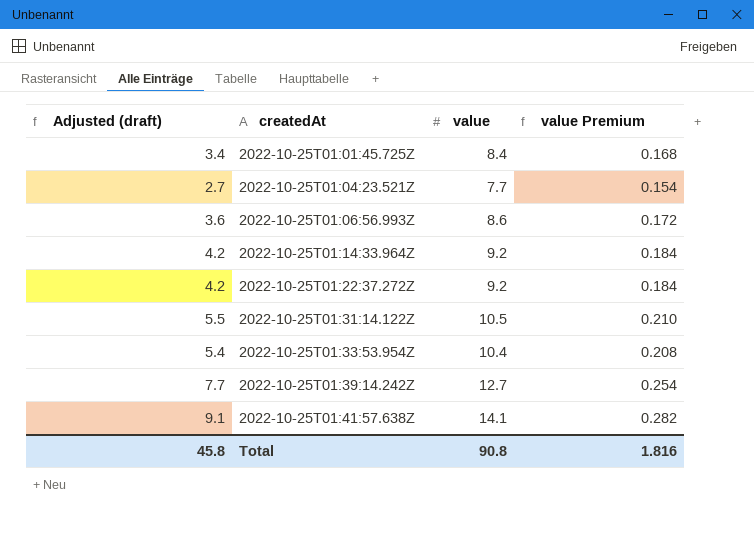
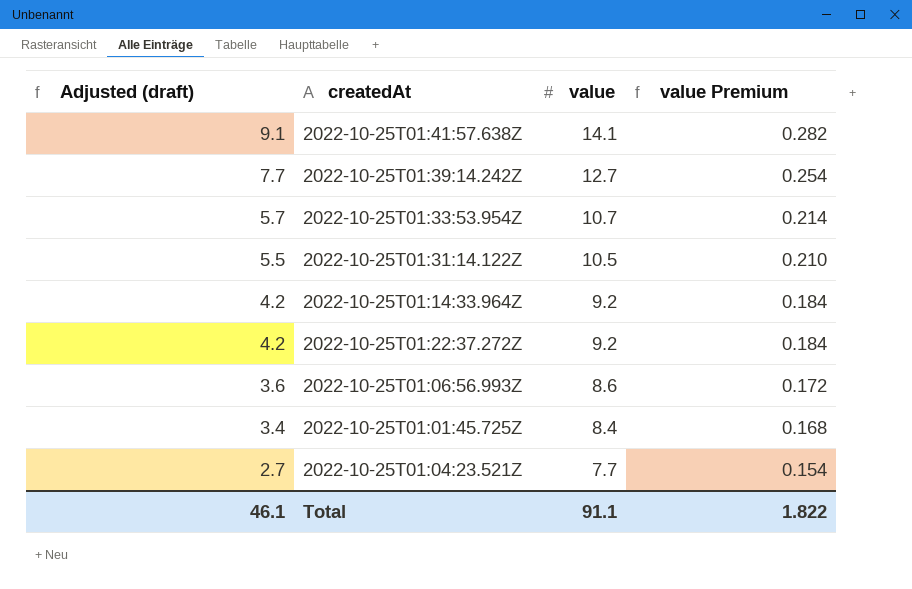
row order: createdAt ascending -> Adjusted (draft) descending
2022-10-25T01:33:53.954Z | Adjusted (draft): 5.4 -> 5.7
2022-10-25T01:33:53.954Z | value: 10.4 -> 10.7
2022-10-25T01:33:53.954Z | value Premium: 0.208 -> 0.214
Total | Adjusted (draft): 45.8 -> 46.1
Total | value: 90.8 -> 91.1
Total | value Premium: 1.816 -> 1.822

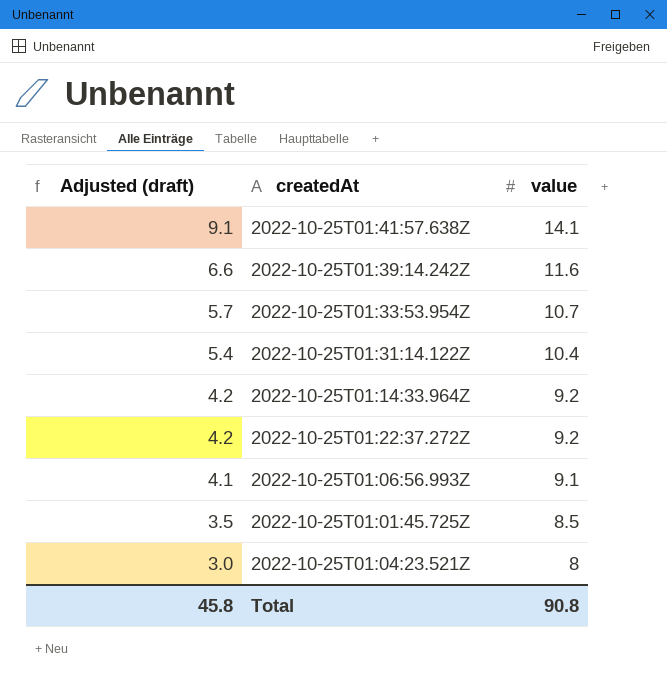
column value Premium | formula: [value] * 0.02 -> none
2022-10-25T01:39:14.242Z | Adjusted (draft): 7.7 -> 6.6
2022-10-25T01:39:14.242Z | value: 12.7 -> 11.6
2022-10-25T01:31:14.122Z | Adjusted (draft): 5.5 -> 5.4
2022-10-25T01:31:14.122Z | value: 10.5 -> 10.4
2022-10-25T01:06:56.993Z | Adjusted (draft): 3.6 -> 4.1
2022-10-25T01:06:56.993Z | value: 8.6 -> 9.1
2022-10-25T01:01:45.725Z | Adjusted (draft): 3.4 -> 3.5
2022-10-25T01:01:45.725Z | value: 8.4 -> 8.5
2022-10-25T01:04:23.521Z | Adjusted (draft): 2.7 -> 3.0
2022-10-25T01:04:23.521Z | value: 7.7 -> 8
Total | Adjusted (draft): 46.1 -> 45.8
Total | value: 91.1 -> 90.8

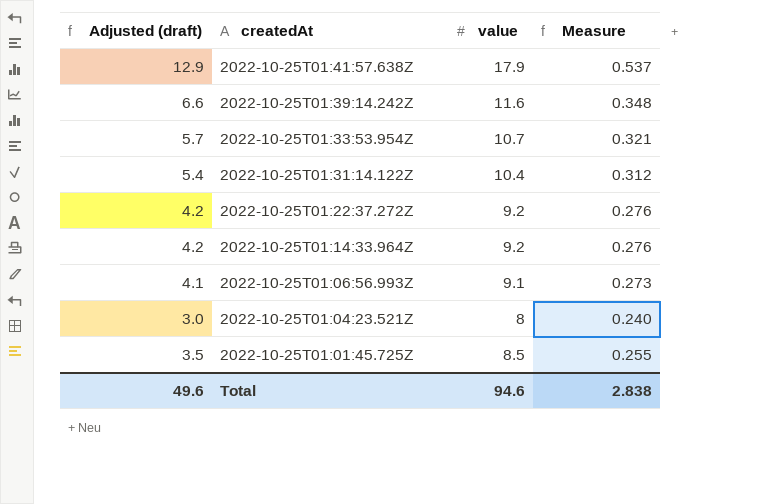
row order: Adjusted (draft) descending -> createdAt descending
column Measure | formula: none -> [value] * 0.03
2022-10-25T01:41:57.638Z | Adjusted (draft): 9.1 -> 12.9
2022-10-25T01:41:57.638Z | value: 14.1 -> 17.9
Total | Adjusted (draft): 45.8 -> 49.6
Total | value: 90.8 -> 94.6

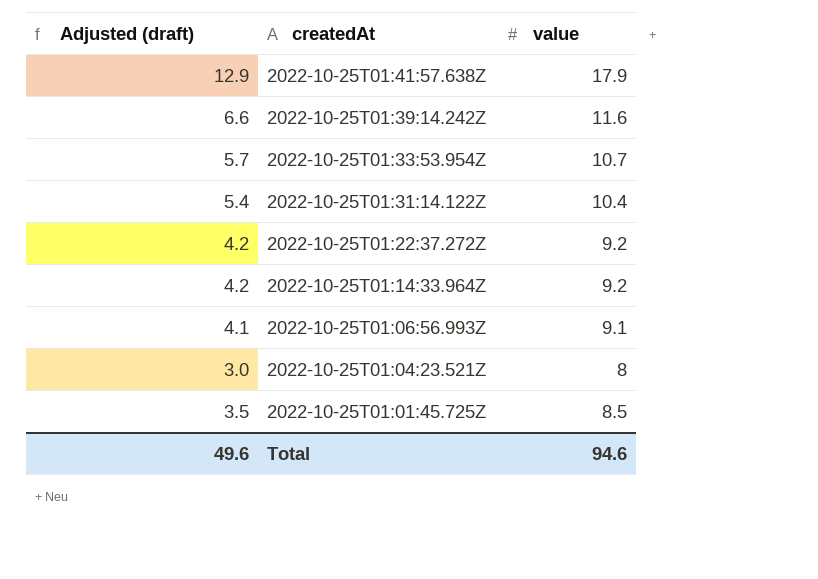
column Measure | formula: [value] * 0.03 -> none

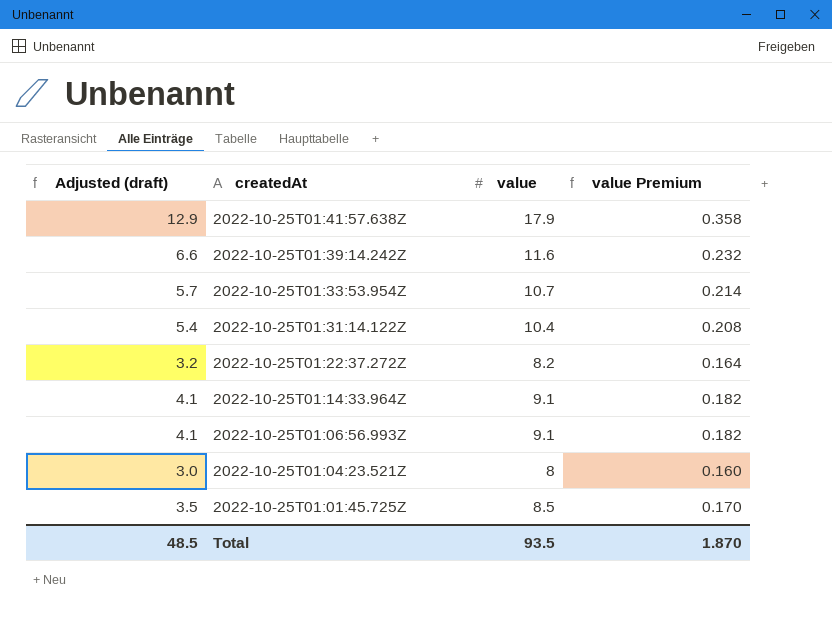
column value Premium | formula: none -> [value] * 0.02
2022-10-25T01:22:37.272Z | Adjusted (draft): 4.2 -> 3.2
2022-10-25T01:22:37.272Z | value: 9.2 -> 8.2
2022-10-25T01:14:33.964Z | Adjusted (draft): 4.2 -> 4.1
2022-10-25T01:14:33.964Z | value: 9.2 -> 9.1
Total | Adjusted (draft): 49.6 -> 48.5
Total | value: 94.6 -> 93.5

